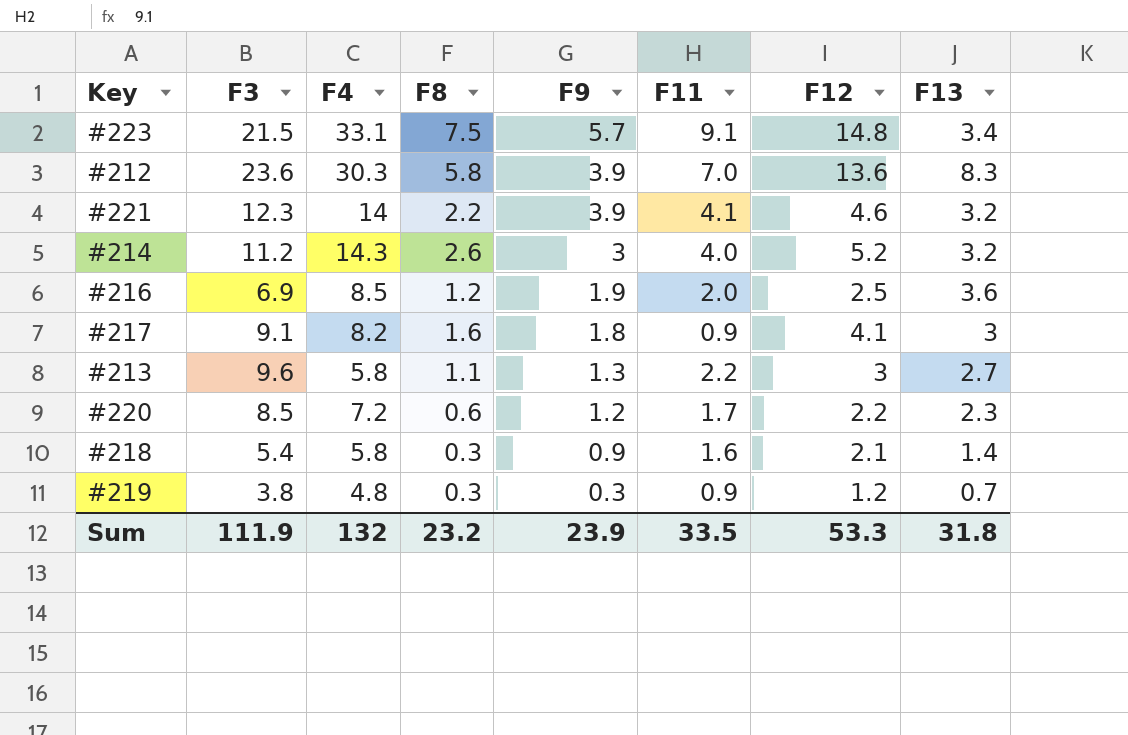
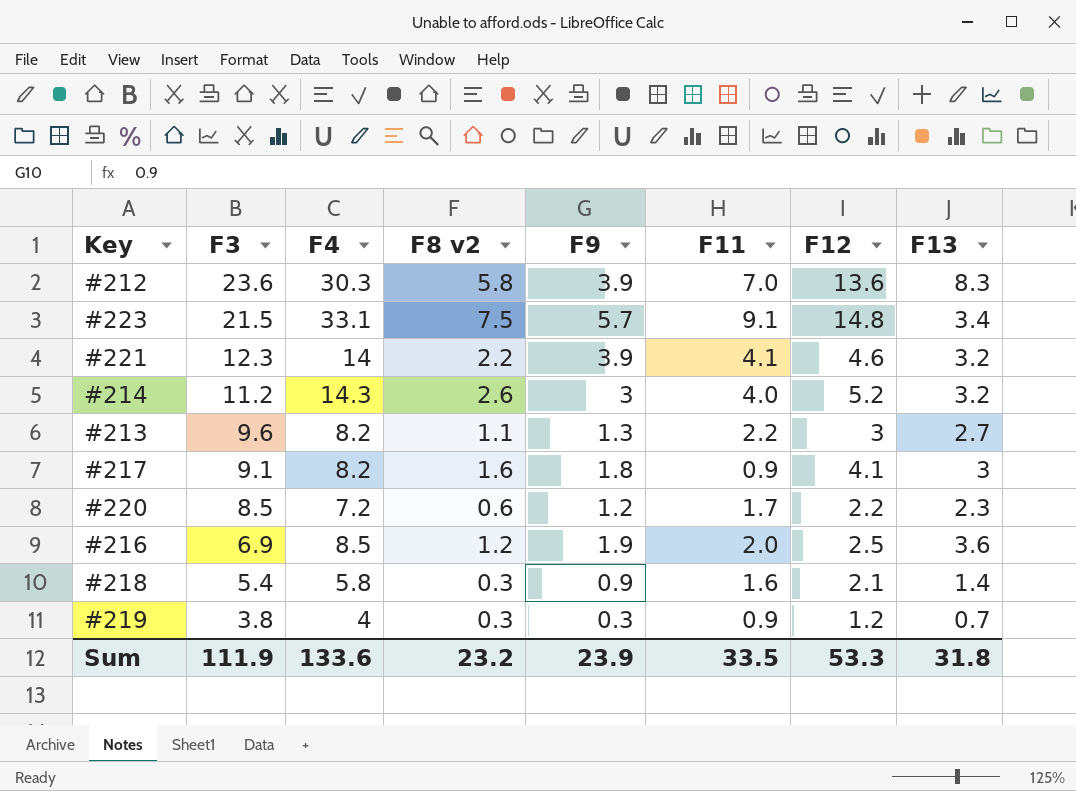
row order: F9 descending -> F3 descending
column name: F8 -> F8 v2
#213 | F4: 5.8 -> 8.2
#219 | F4: 4.8 -> 4
Sum | F4: 132 -> 133.6

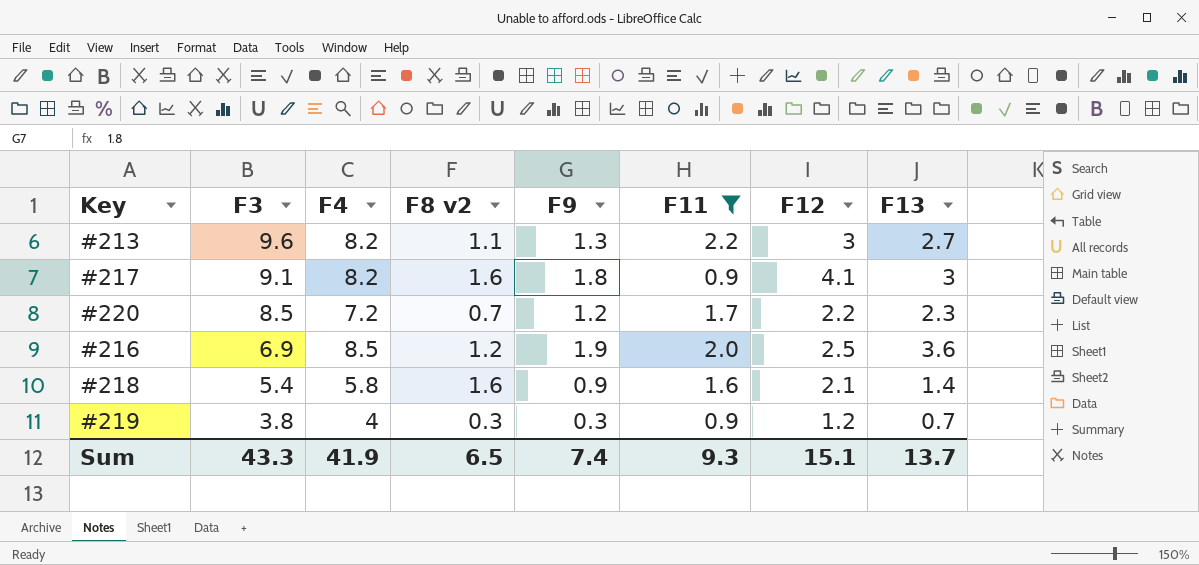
filter: none -> F11 <= 2.2
#220 | F8 v2: 0.6 -> 0.7
#218 | F8 v2: 0.3 -> 1.6
Sum | F3: 111.9 -> 43.3
Sum | F4: 133.6 -> 41.9
Sum | F8 v2: 23.2 -> 6.5
Sum | F9: 23.9 -> 7.4
Sum | F11: 33.5 -> 9.3
Sum | F12: 53.3 -> 15.1
Sum | F13: 31.8 -> 13.7

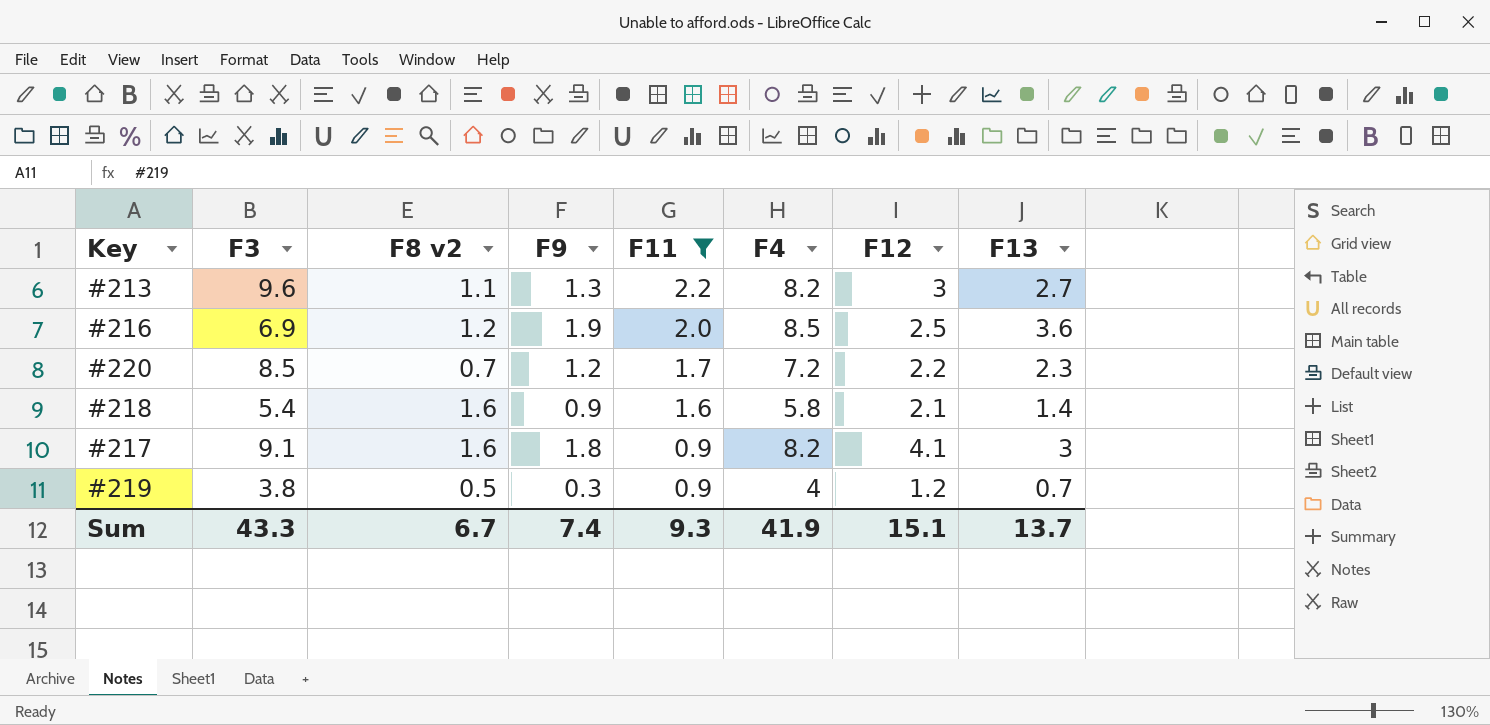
row order: F3 descending -> F11 descending
column F4 | position: 3 -> 6
#219 | F8 v2: 0.3 -> 0.5
Sum | F8 v2: 6.5 -> 6.7

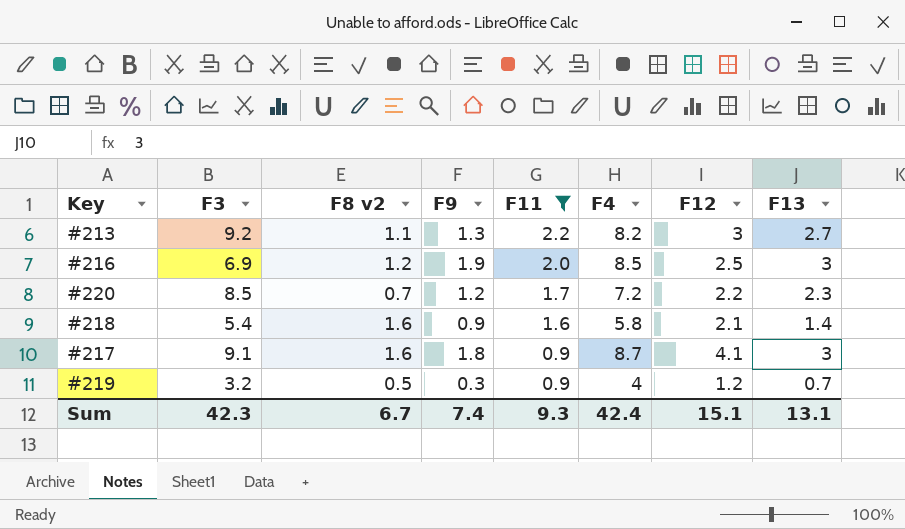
#213 | F3: 9.6 -> 9.2
#216 | F13: 3.6 -> 3
#217 | F4: 8.2 -> 8.7
#219 | F3: 3.8 -> 3.2
Sum | F3: 43.3 -> 42.3
Sum | F4: 41.9 -> 42.4
Sum | F13: 13.7 -> 13.1

